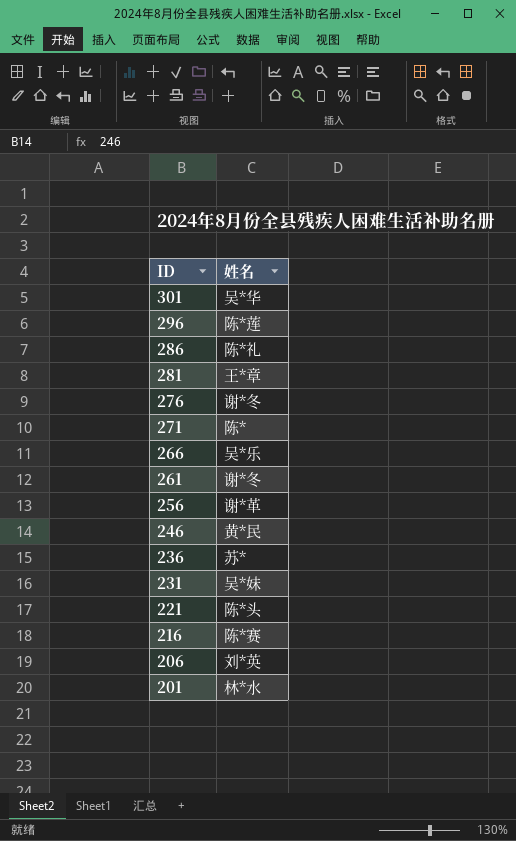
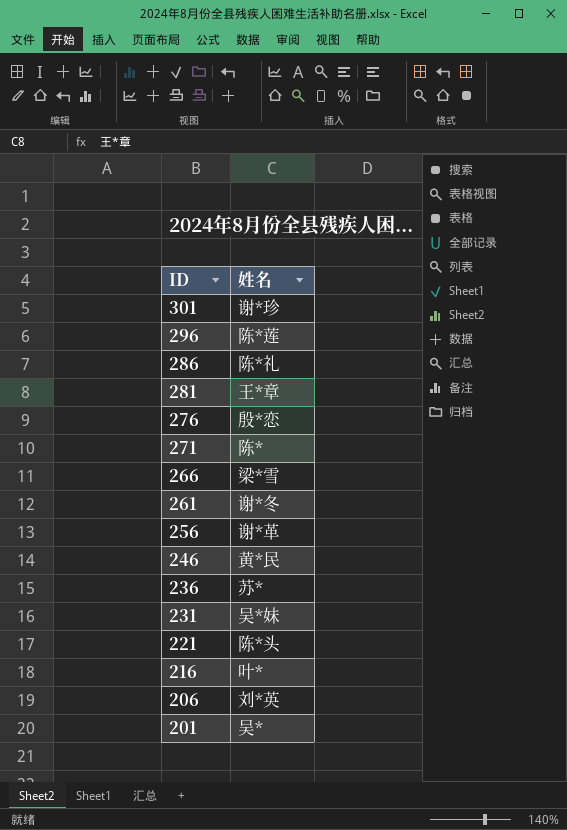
301 | 姓名: 吴*华 -> 谢*珍
276 | 姓名: 谢*冬 -> 殷*恋
266 | 姓名: 吴*乐 -> 梁*雪
216 | 姓名: 陈*赛 -> 叶*
201 | 姓名: 林*水 -> 吴*

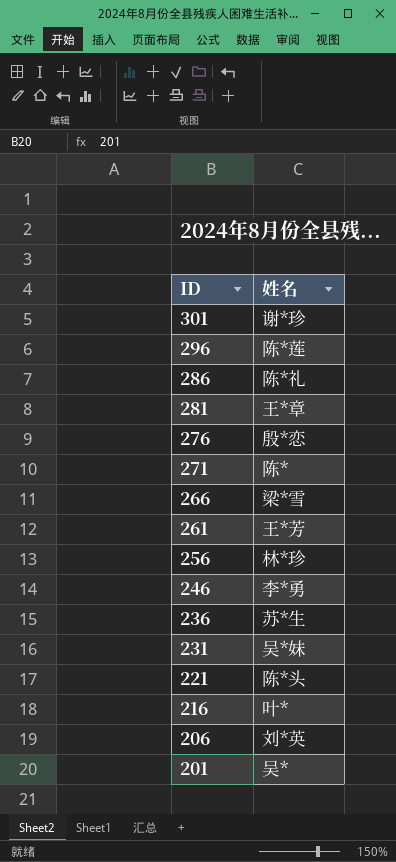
261 | 姓名: 谢*冬 -> 王*芳
256 | 姓名: 谢*革 -> 林*珍
246 | 姓名: 黄*民 -> 李*勇
236 | 姓名: 苏* -> 苏*生

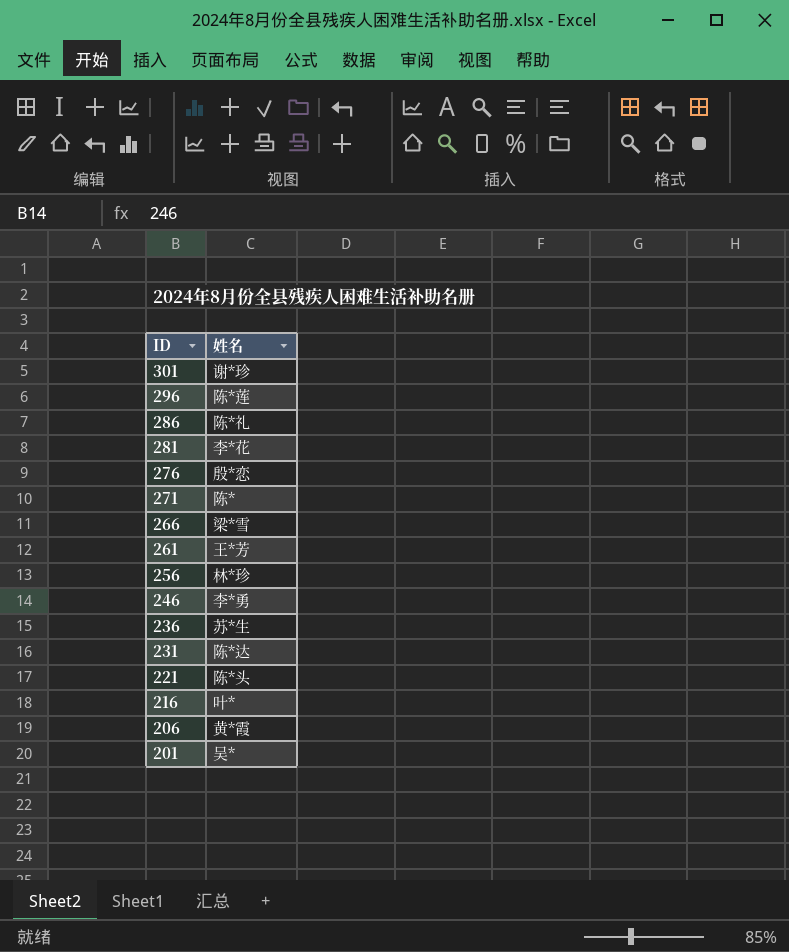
281 | 姓名: 王*章 -> 李*花
231 | 姓名: 吴*妹 -> 陈*达
206 | 姓名: 刘*英 -> 黄*霞

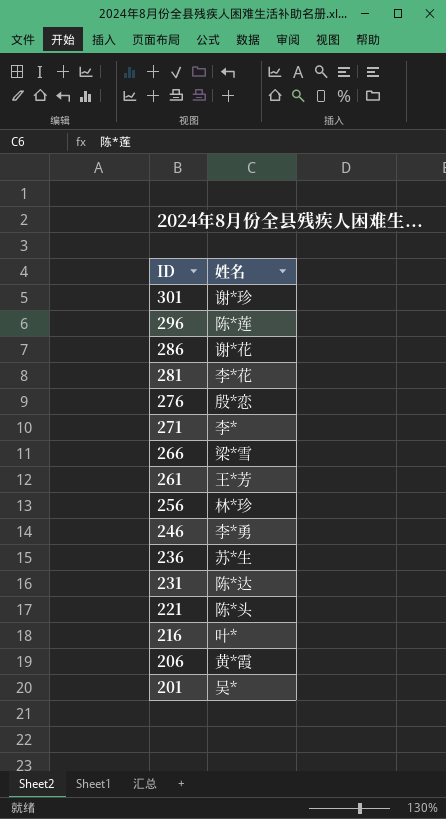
286 | 姓名: 陈*礼 -> 谢*花
271 | 姓名: 陈* -> 李*

